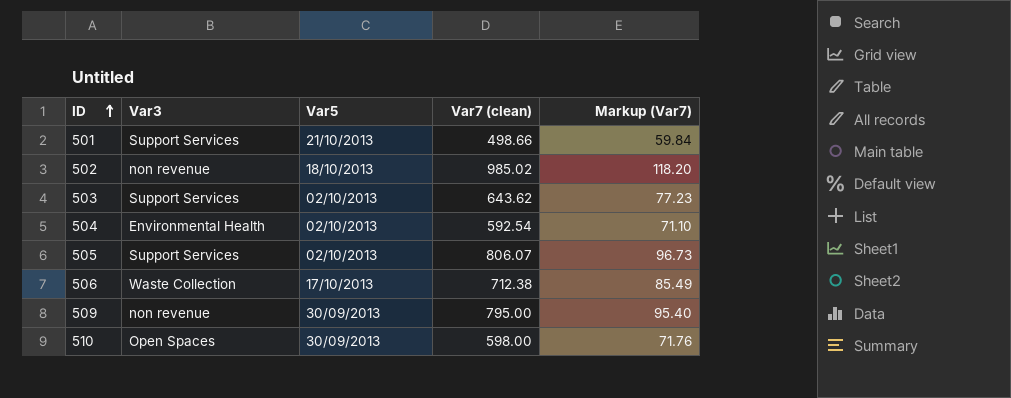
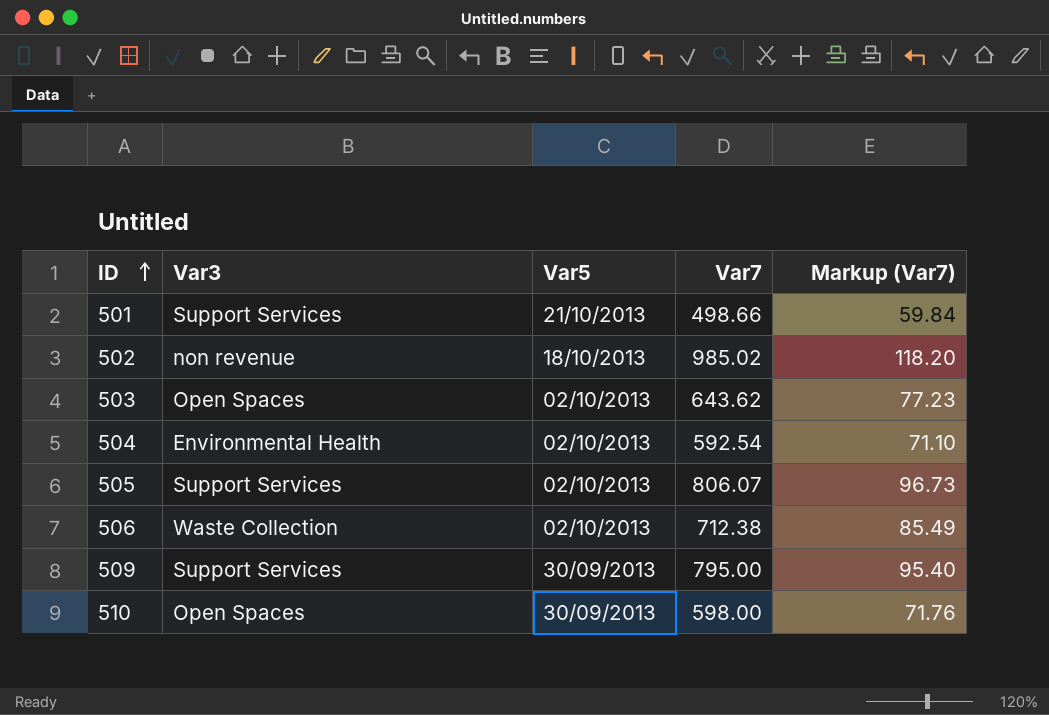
column name: Var7 (clean) -> Var7
503 | Var3: Support Services -> Open Spaces
506 | Var5: 17/10/2013 -> 02/10/2013
509 | Var3: non revenue -> Support Services

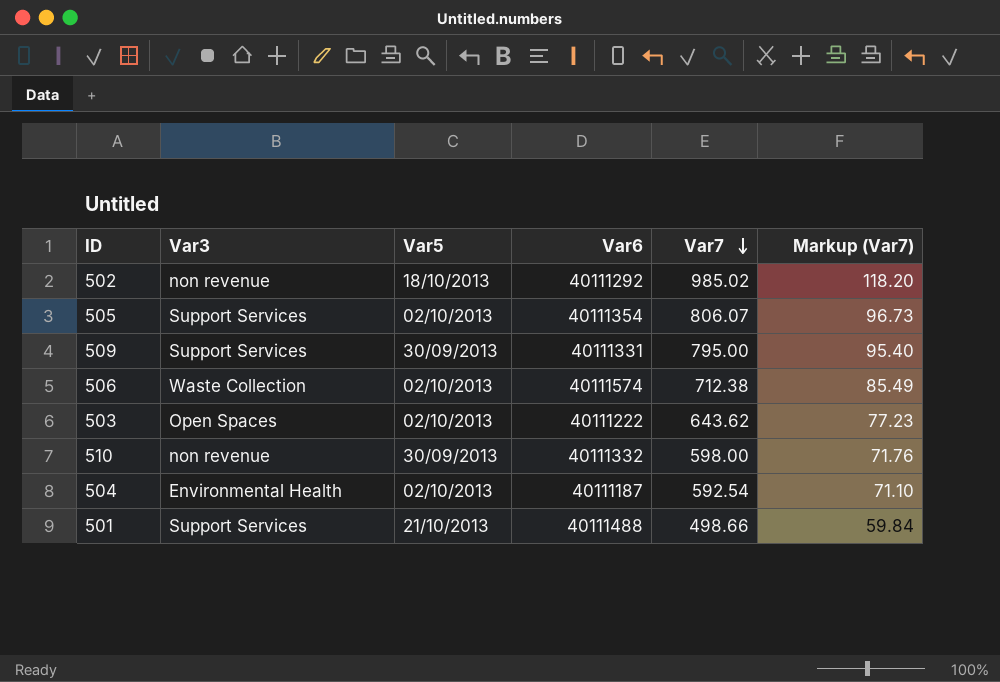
row order: ID ascending -> Var7 descending
column Var6 | position: none -> 4
510 | Var3: Open Spaces -> non revenue

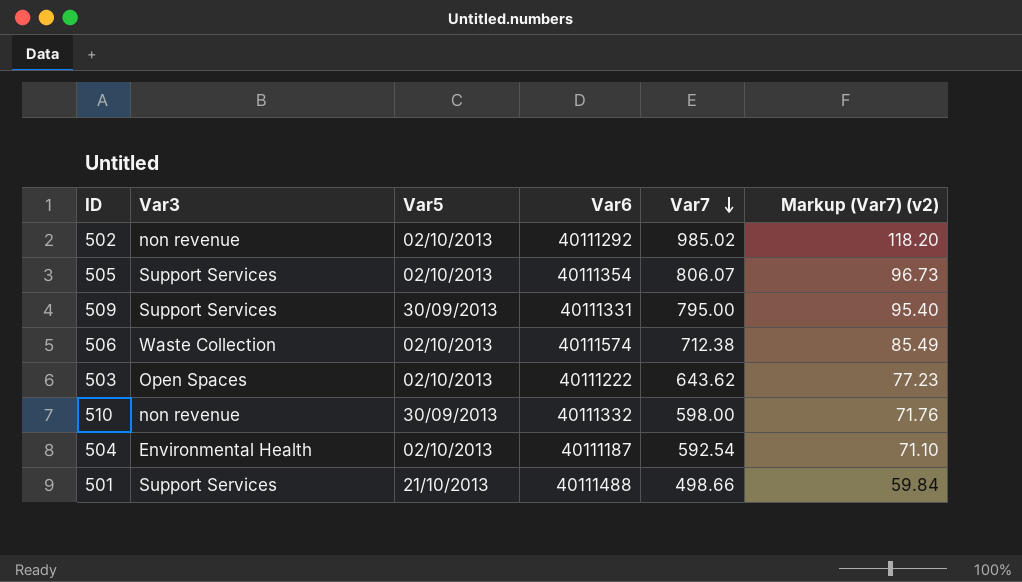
column name: Markup (Var7) -> Markup (Var7) (v2)
502 | Var5: 18/10/2013 -> 02/10/2013

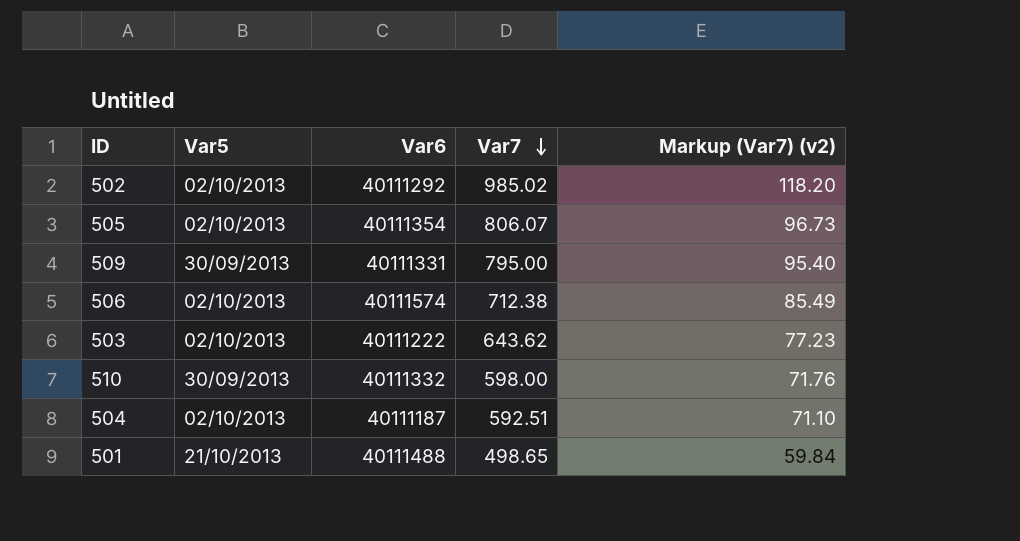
column Var3 | position: 2 -> none
504 | Var7: 592.54 -> 592.51
501 | Var7: 498.66 -> 498.65

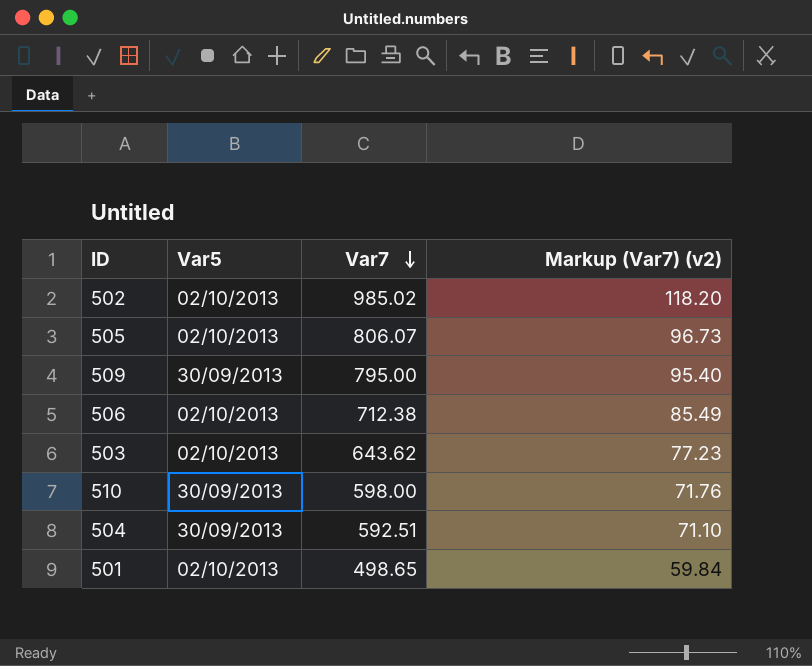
column Var6 | position: 3 -> none
504 | Var5: 02/10/2013 -> 30/09/2013
501 | Var5: 21/10/2013 -> 02/10/2013

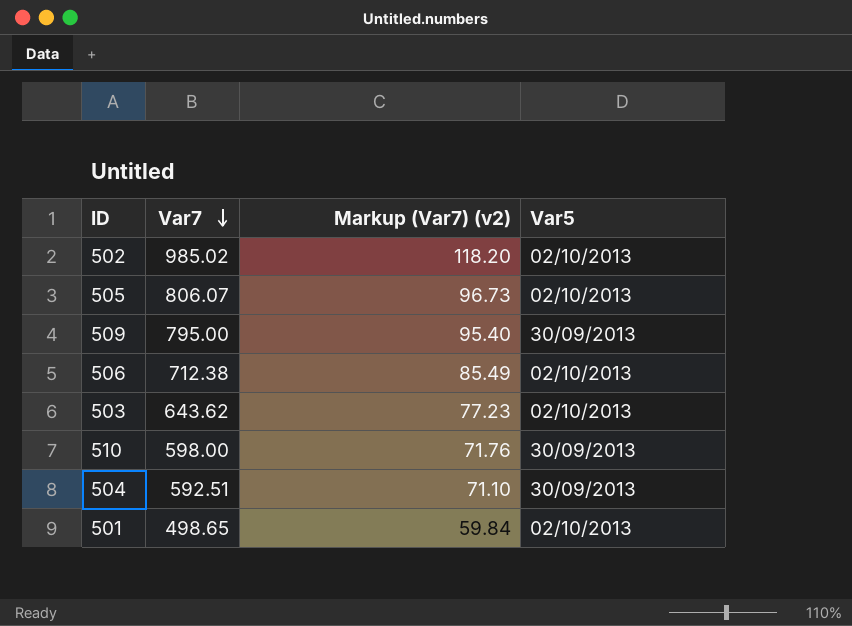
column Var5 | position: 2 -> 4

